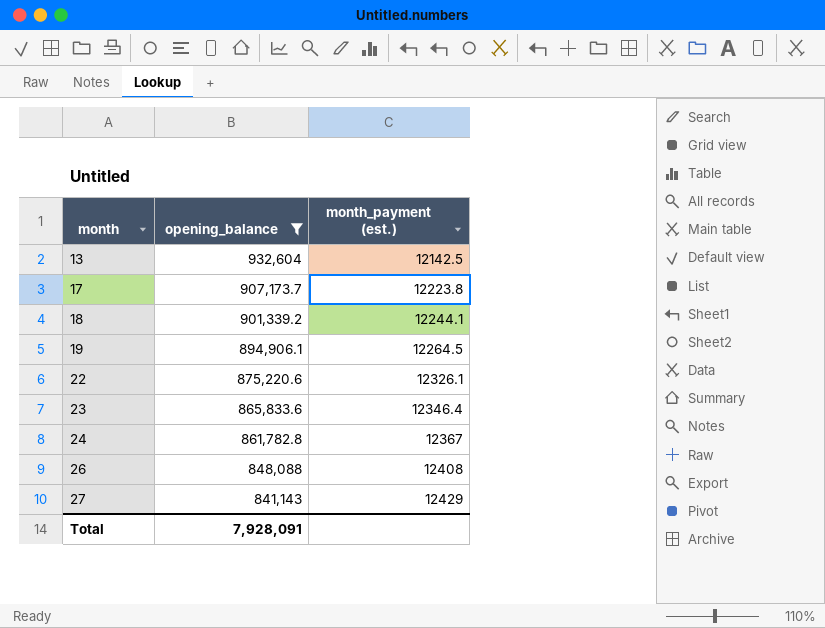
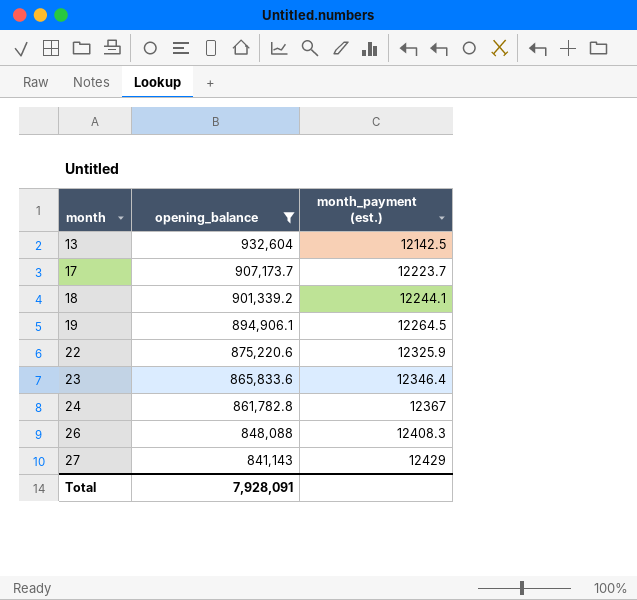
17 | month_payment (est.): 12223.8 -> 12223.7
22 | month_payment (est.): 12326.1 -> 12325.9
26 | month_payment (est.): 12408 -> 12408.3

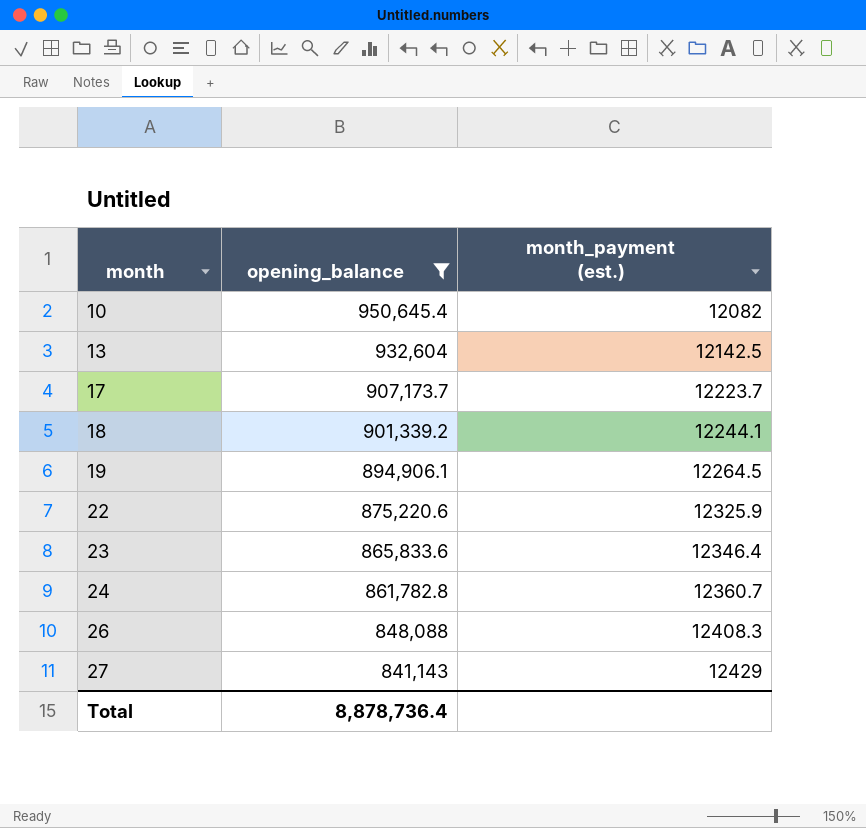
row 10: none -> 950,645.4 | 12082
24 | month_payment (est.): 12367 -> 12360.7
Total | opening_balance: 7,928,091 -> 8,878,736.4

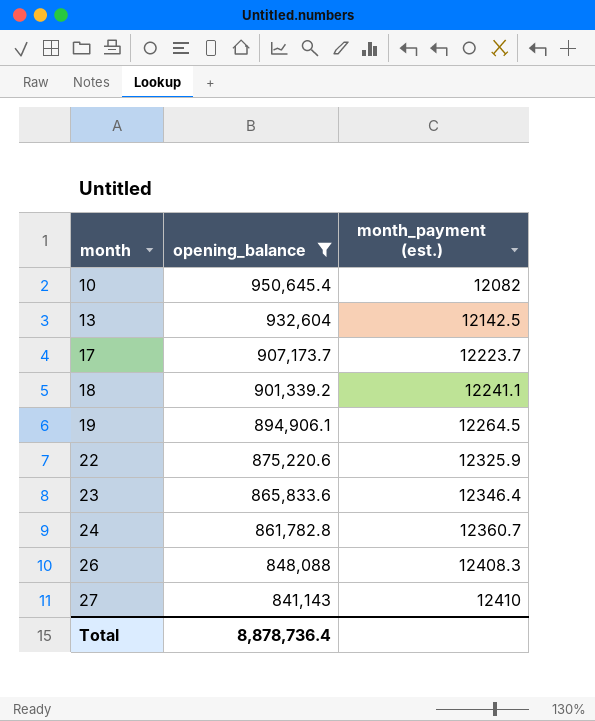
18 | month_payment (est.): 12244.1 -> 12241.1
27 | month_payment (est.): 12429 -> 12410

